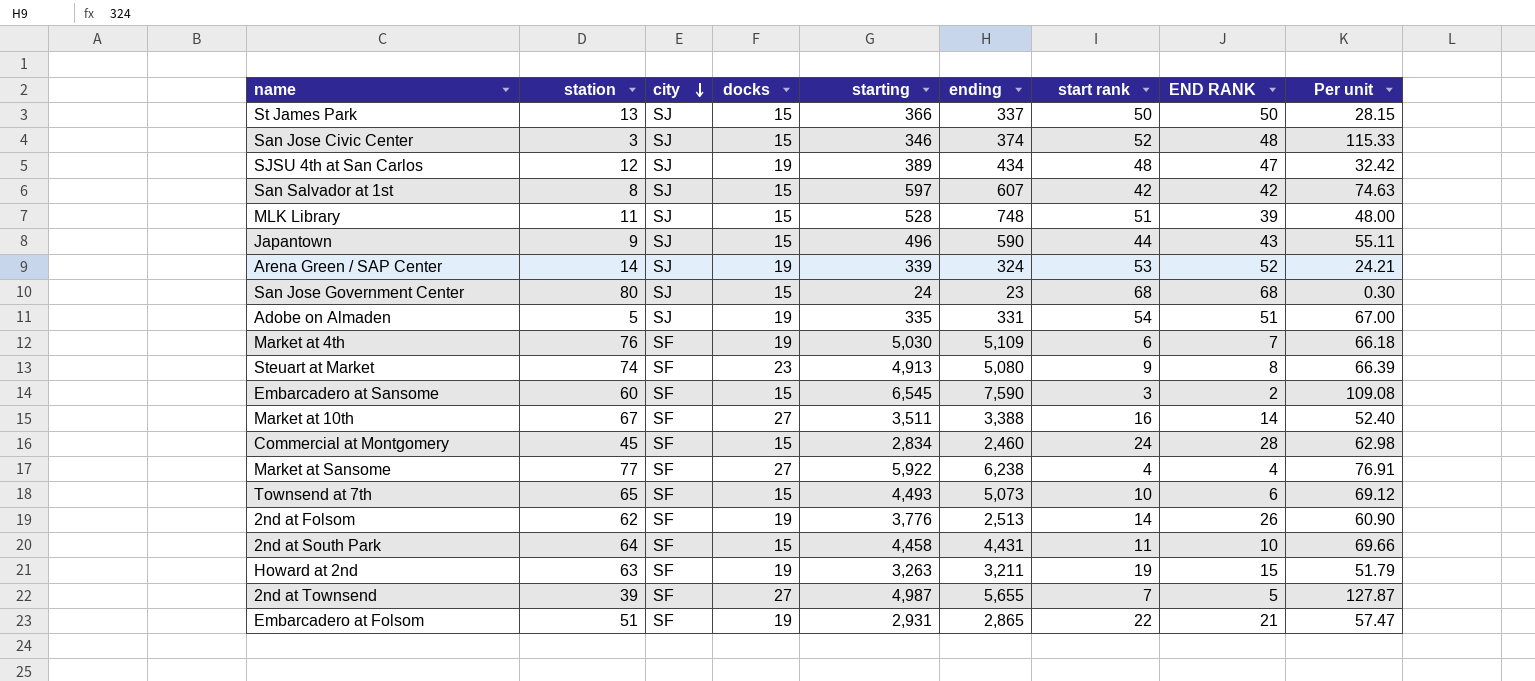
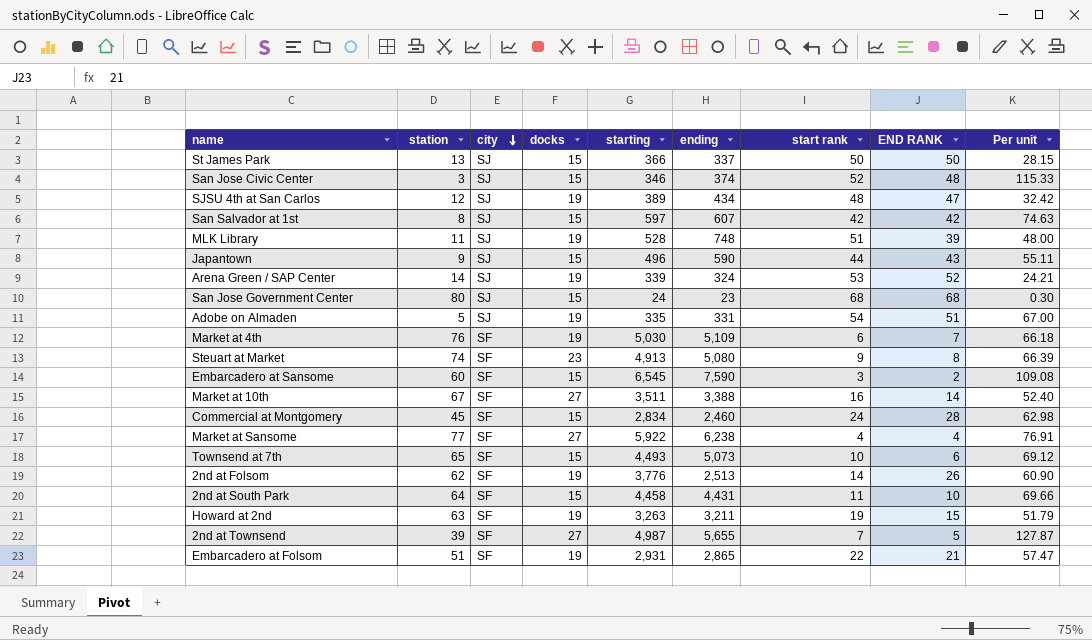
MLK Library | docks: 15 -> 19

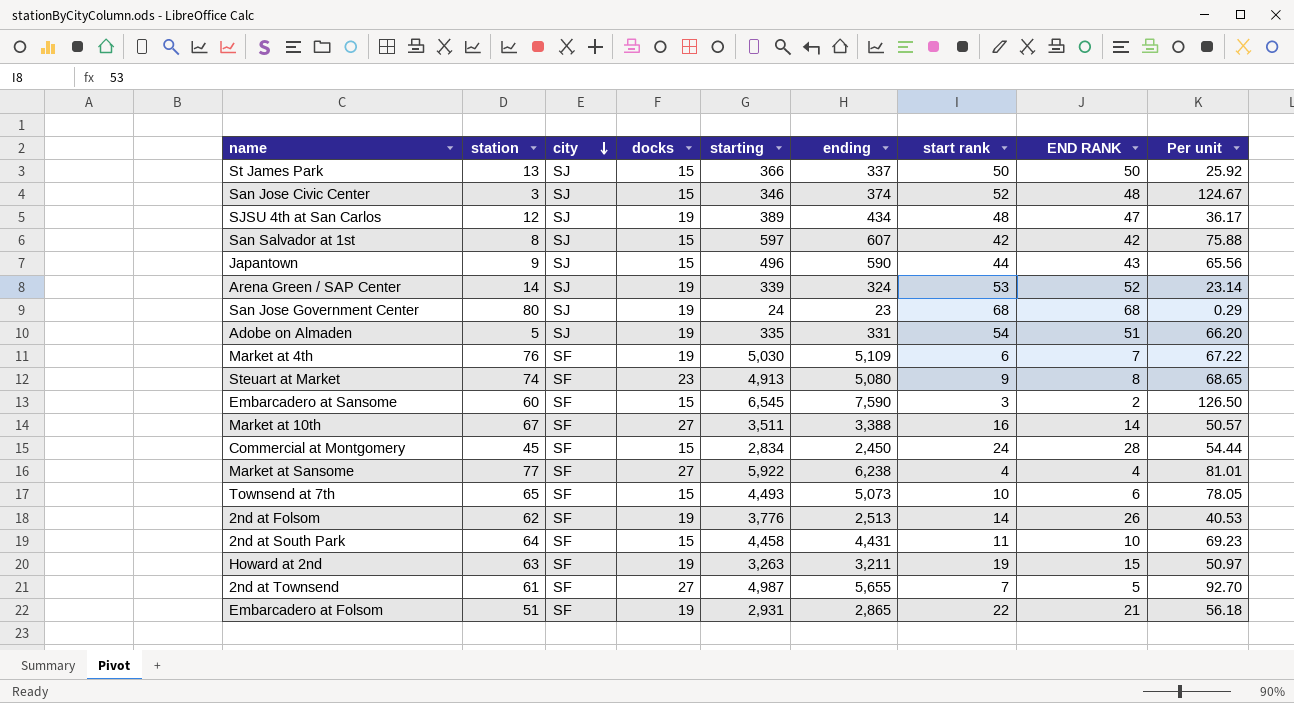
column Per unit | formula: [starting] / [station] -> [ending] / [station]
row MLK Library: 11 | SJ | 19 | 528 | 748 | 51 | 39 | 48.00 -> none
San Jose Government Center | docks: 15 -> 19
Commercial at Montgomery | ending: 2,460 -> 2,450
2nd at Townsend | station: 39 -> 61

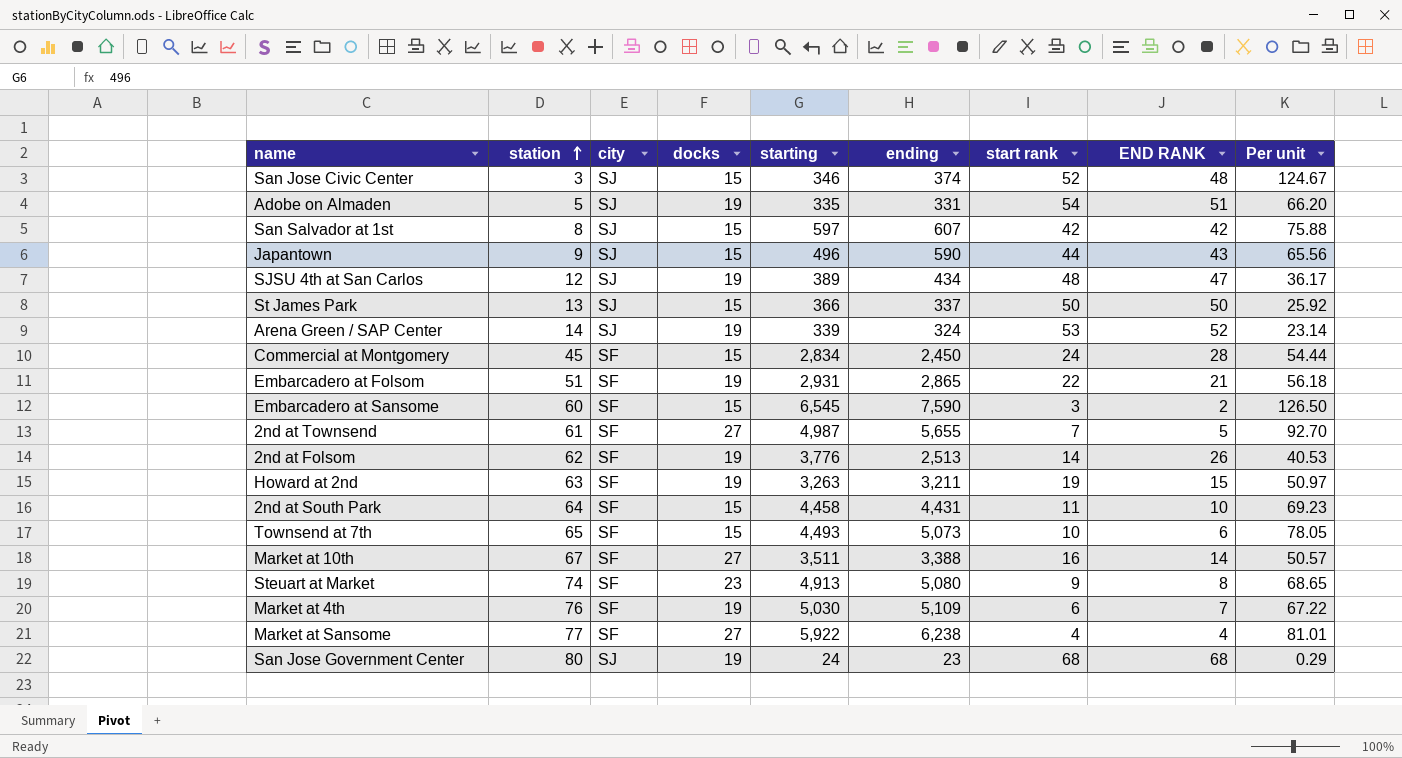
row order: city descending -> station ascending

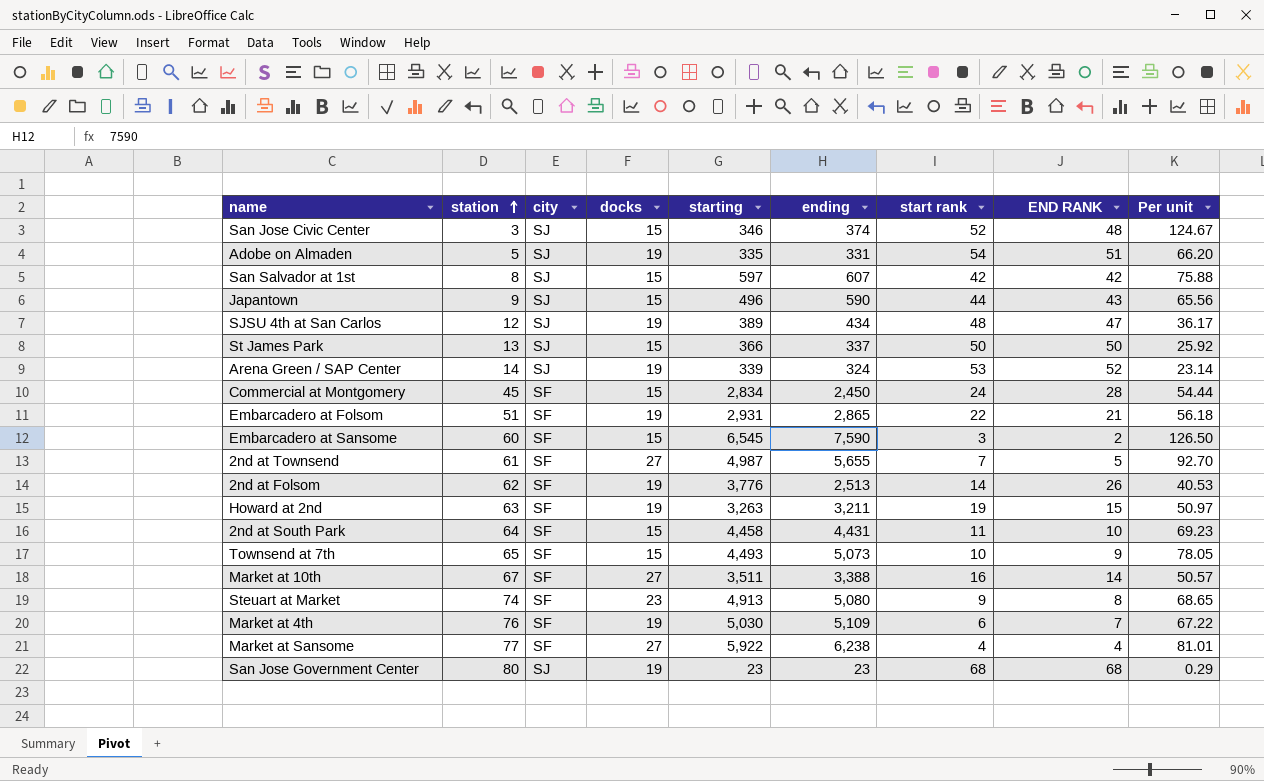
Townsend at 7th | END RANK: 6 -> 9
San Jose Government Center | starting: 24 -> 23

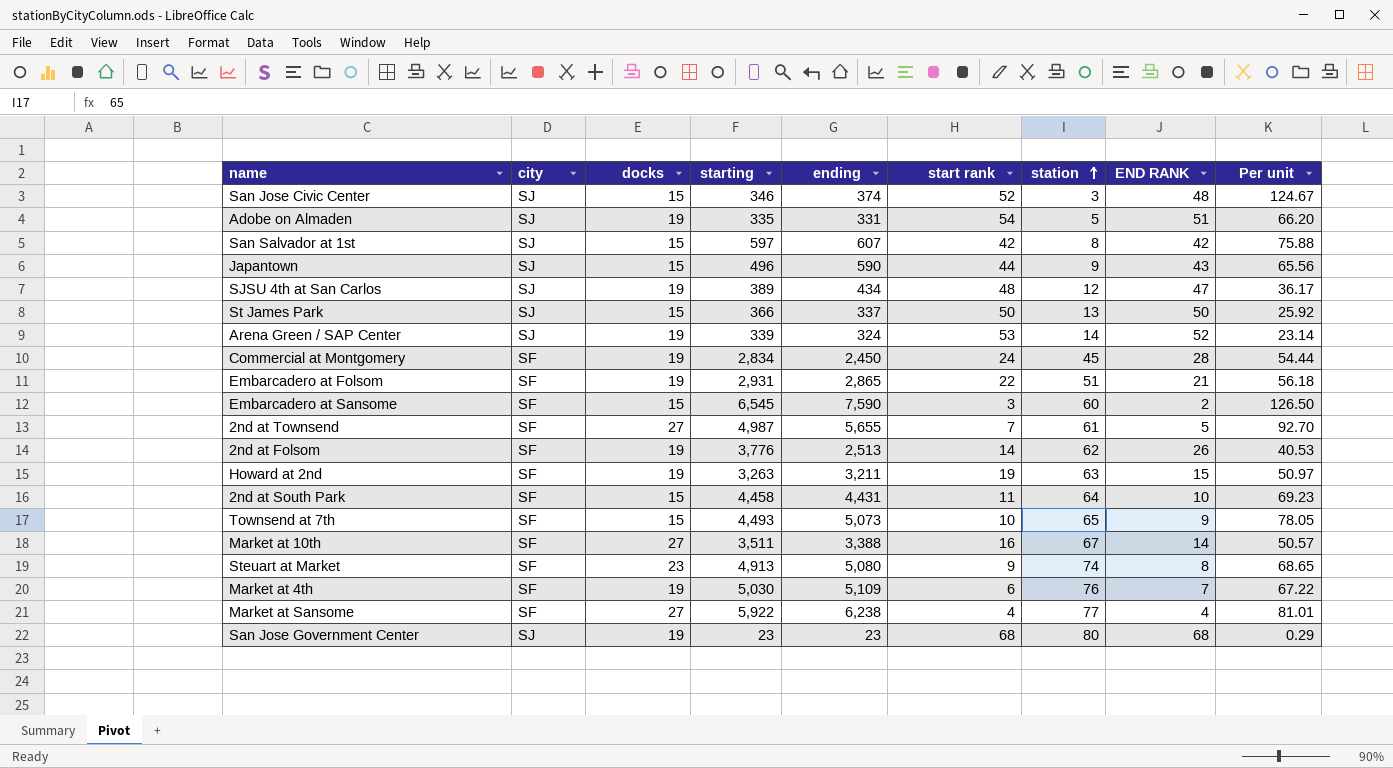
column station | position: 2 -> 7
Commercial at Montgomery | docks: 15 -> 19

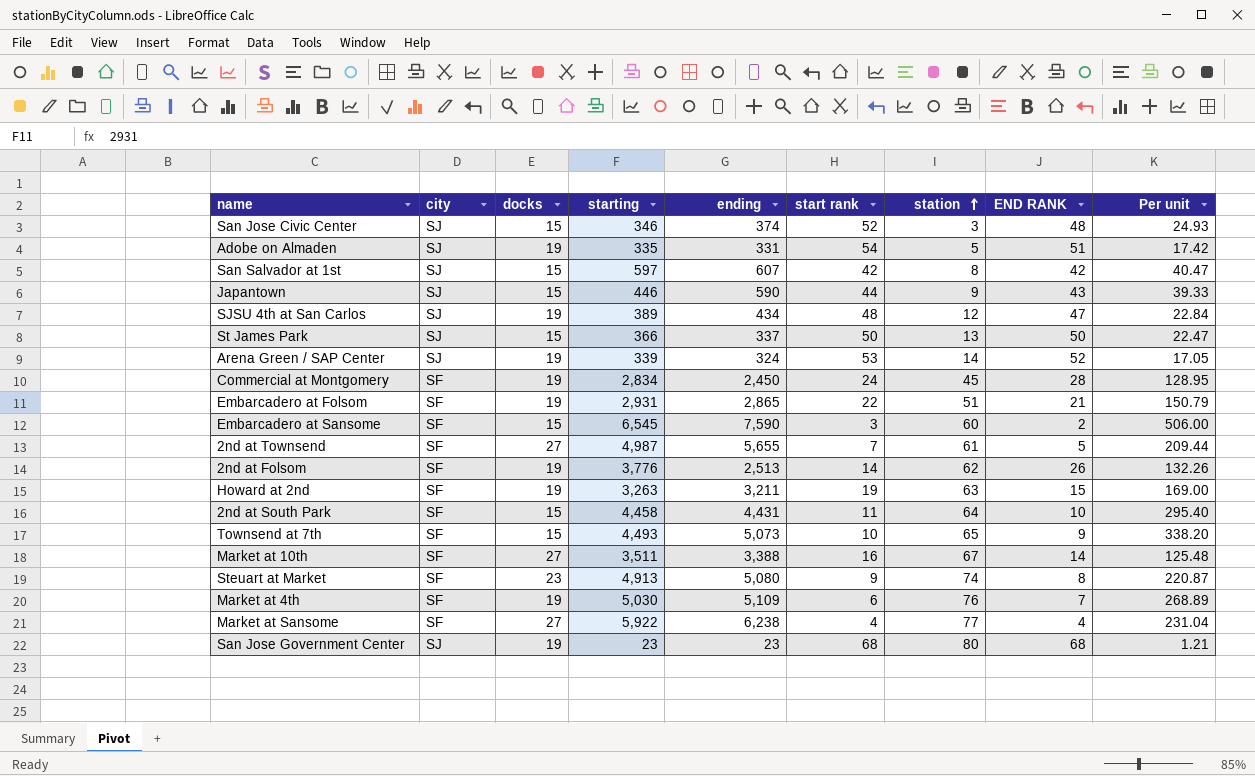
column Per unit | formula: [ending] / [station] -> [ending] / [docks]
Japantown | starting: 496 -> 446

